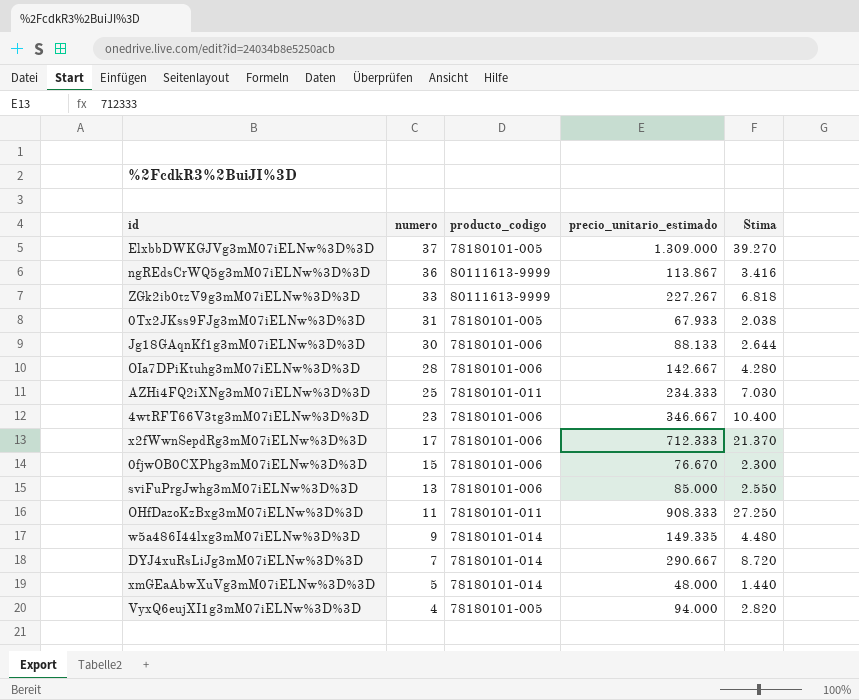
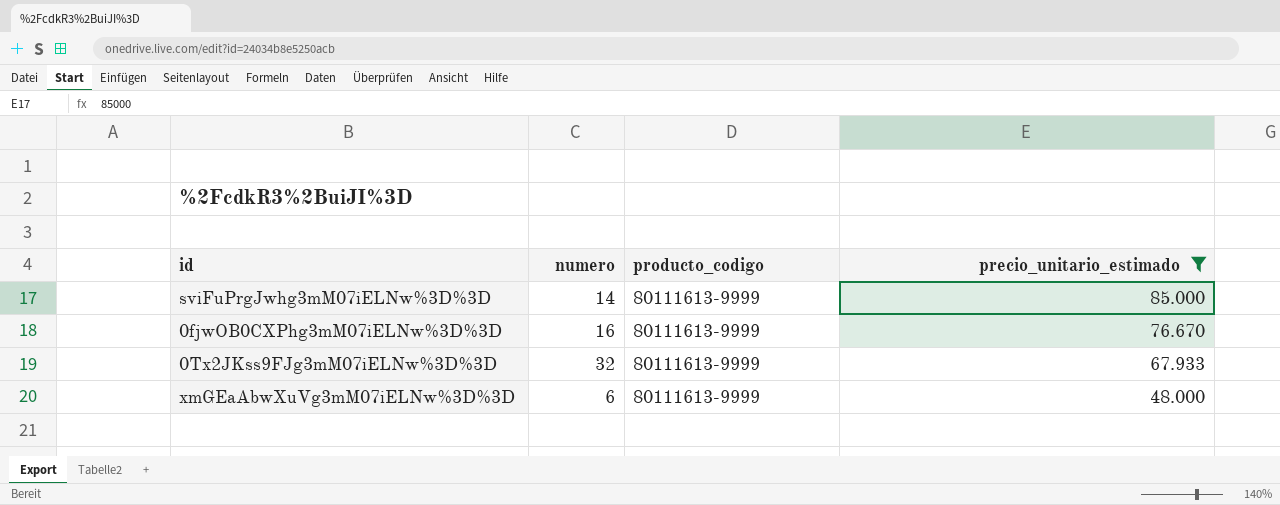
filter: none -> precio_unitario_estimado <= 85.000
row order: numero descending -> precio_unitario_estimado descending
column Stima | formula: [precio_unitario_estimado] * 0,03 -> none
sviFuPrgJwhg3mM07iELNw%3D%3D | numero: 13 -> 14
sviFuPrgJwhg3mM07iELNw%3D%3D | producto_codigo: 78180101-006 -> 80111613-9999
0fjwOB0CXPhg3mM07iELNw%3D%3D | numero: 15 -> 16
0fjwOB0CXPhg3mM07iELNw%3D%3D | producto_codigo: 78180101-006 -> 80111613-9999
0Tx2JKss9FJg3mM07iELNw%3D%3D | numero: 31 -> 32
0Tx2JKss9FJg3mM07iELNw%3D%3D | producto_codigo: 78180101-005 -> 80111613-9999
xmGEaAbwXuVg3mM07iELNw%3D%3D | numero: 5 -> 6
xmGEaAbwXuVg3mM07iELNw%3D%3D | producto_codigo: 78180101-014 -> 80111613-9999

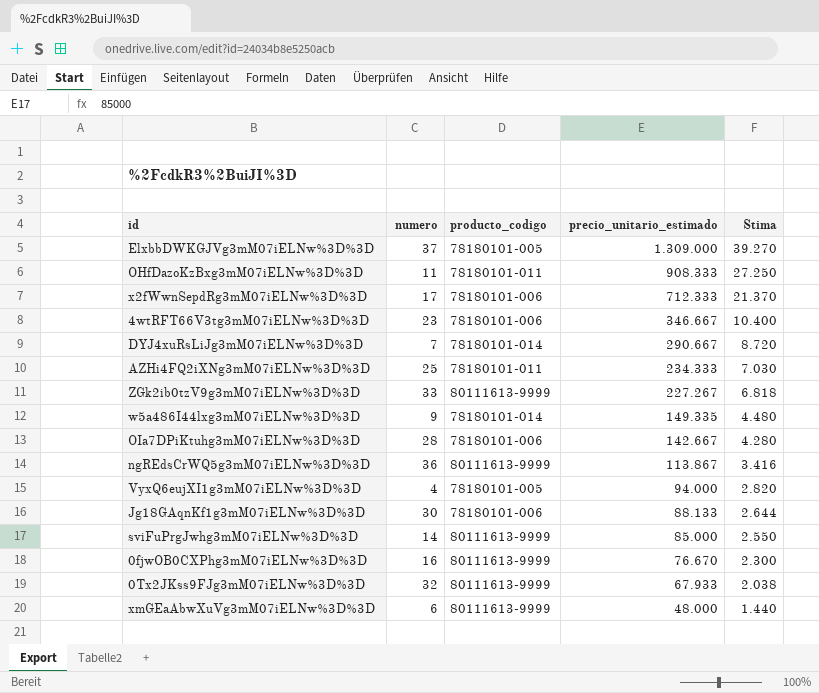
filter: precio_unitario_estimado <= 85.000 -> none
column Stima | formula: none -> [precio_unitario_estimado] * 0,03

